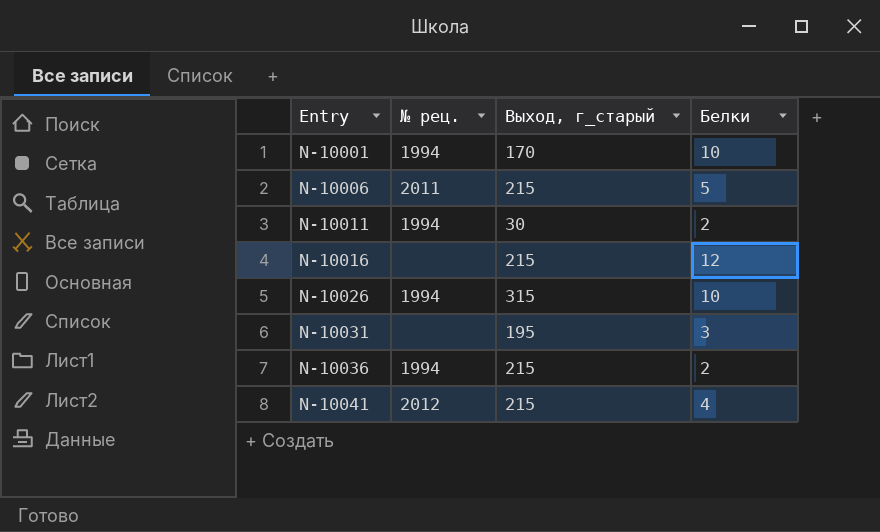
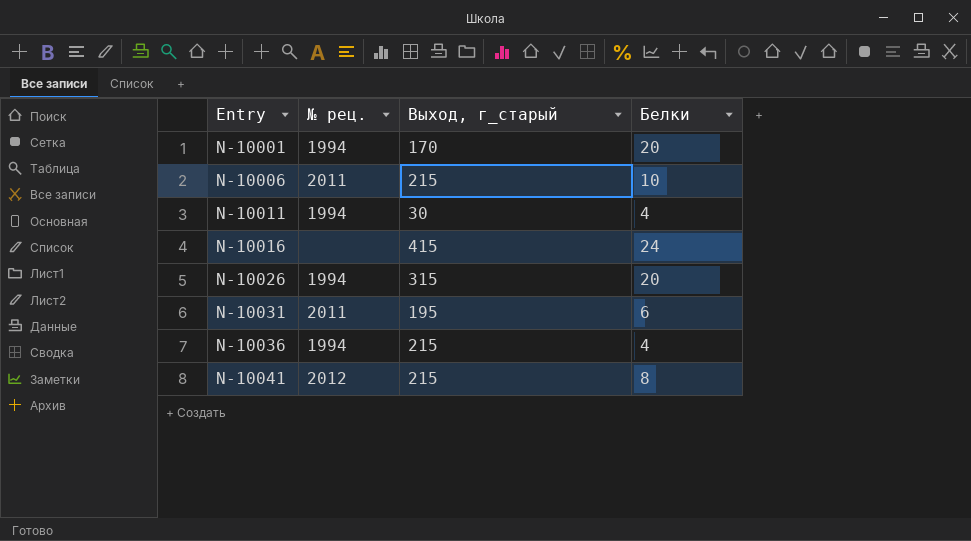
N-10001 | Белки: 10 -> 20
N-10006 | Белки: 5 -> 10
N-10011 | Белки: 2 -> 4
N-10016 | Выход, г_старый: 215 -> 415
N-10016 | Белки: 12 -> 24
N-10026 | Белки: 10 -> 20
N-10031 | № рец.: none -> 2011
N-10031 | Белки: 3 -> 6
N-10036 | Белки: 2 -> 4
N-10041 | Белки: 4 -> 8

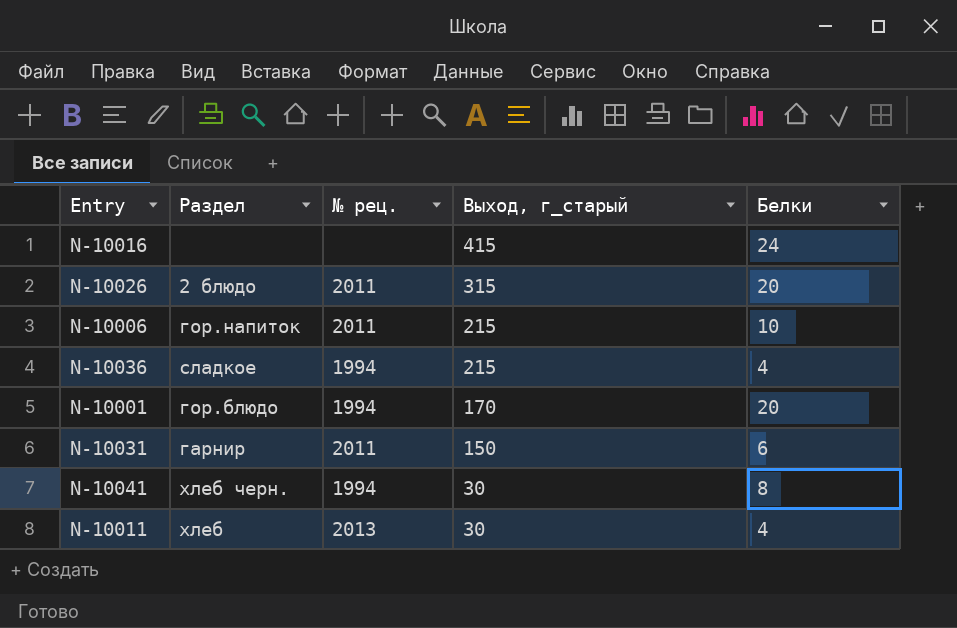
row order: Entry ascending -> Выход, г_старый descending
column Раздел | position: none -> 2
N-10026 | № рец.: 1994 -> 2011
N-10031 | Выход, г_старый: 195 -> 150
N-10041 | № рец.: 2012 -> 1994
N-10041 | Выход, г_старый: 215 -> 30
N-10011 | № рец.: 1994 -> 2013

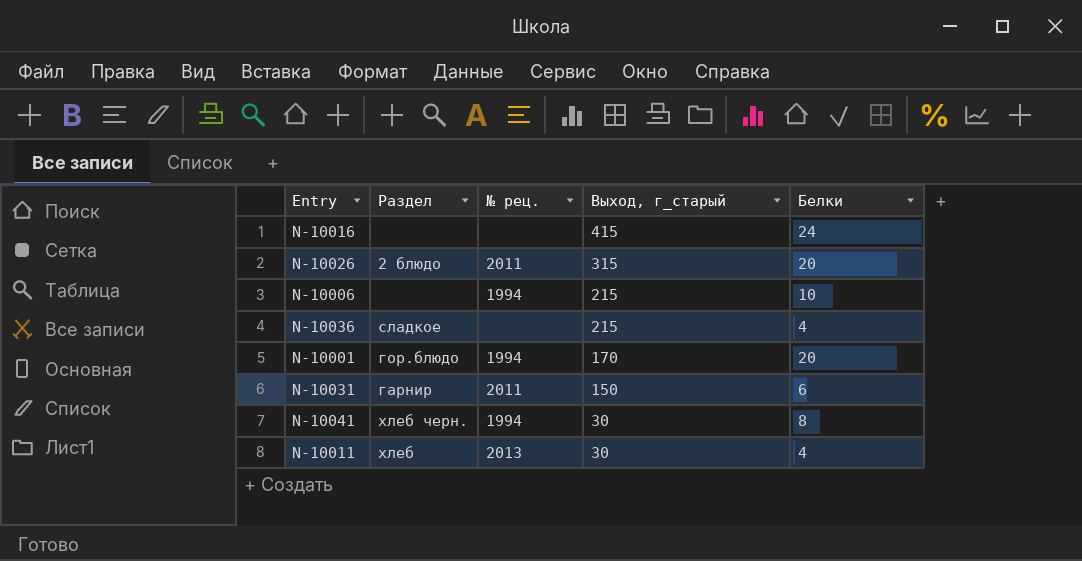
N-10006 | Раздел: гор.напиток -> none
N-10006 | № рец.: 2011 -> 1994
N-10036 | № рец.: 1994 -> none

